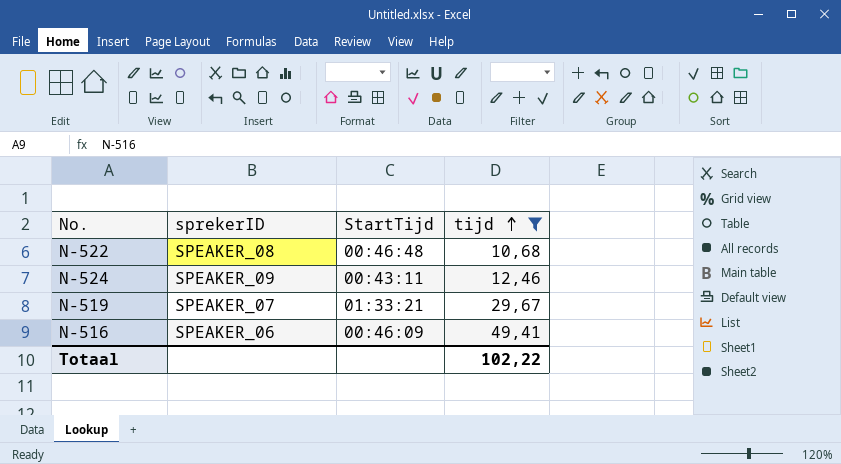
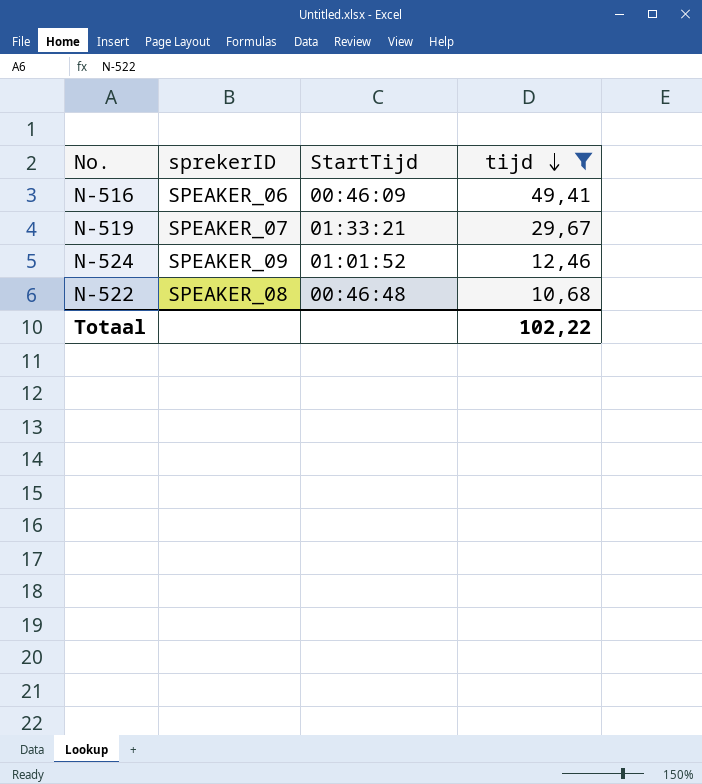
row order: tijd ascending -> tijd descending
N-524 | StartTijd: 00:43:11 -> 01:01:52

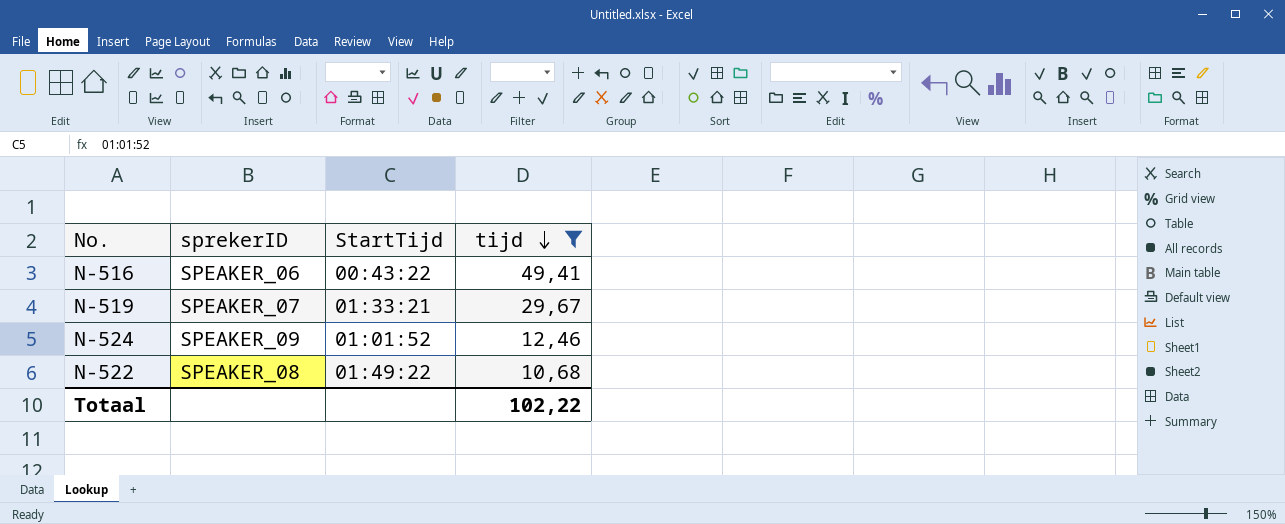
N-516 | StartTijd: 00:46:09 -> 00:43:22
N-522 | StartTijd: 00:46:48 -> 01:49:22

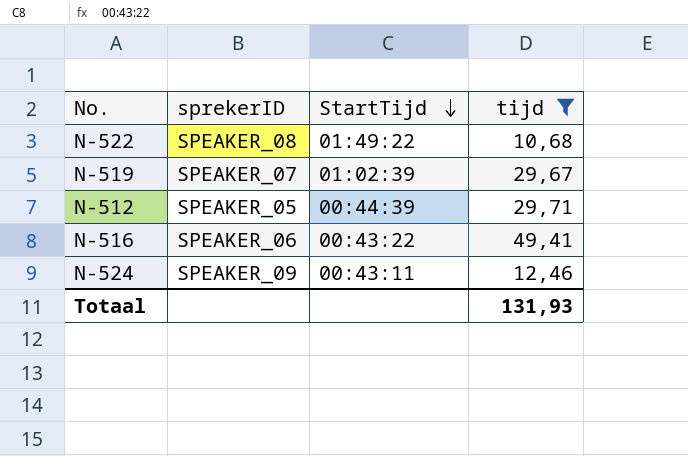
row order: tijd descending -> StartTijd descending
N-519 | StartTijd: 01:33:21 -> 01:02:39
row N-512: none -> SPEAKER_05 | 00:44:39 | 29,71
N-524 | StartTijd: 01:01:52 -> 00:43:11
Totaal | tijd: 102,22 -> 131,93

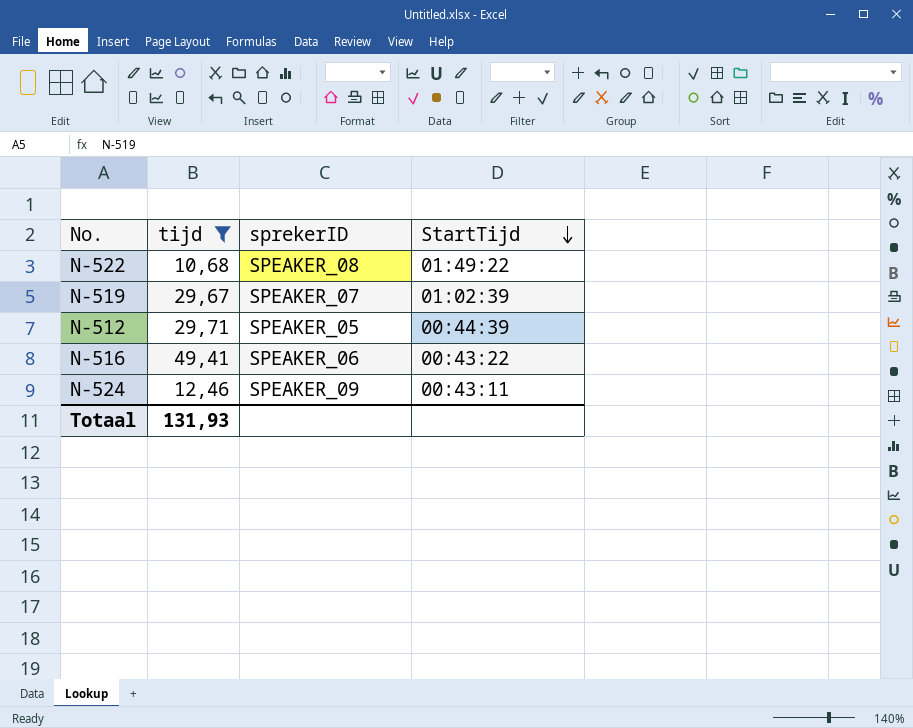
column tijd | position: 4 -> 2

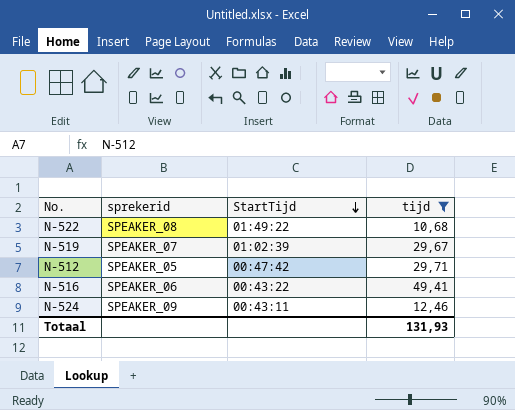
column name: sprekerID -> sprekerid
column tijd | position: 2 -> 4
N-512 | StartTijd: 00:44:39 -> 00:47:42

